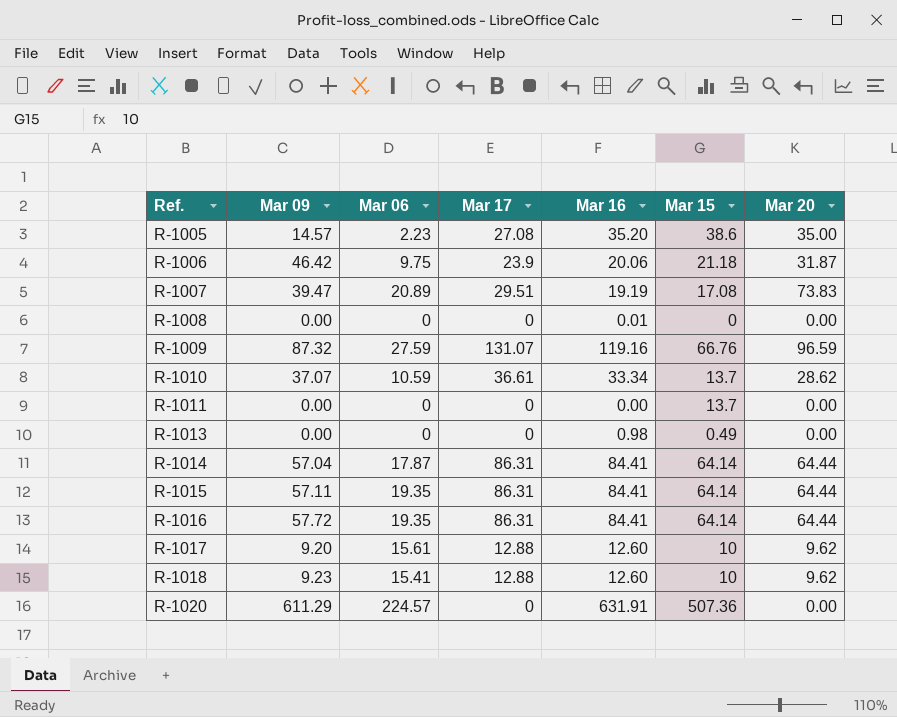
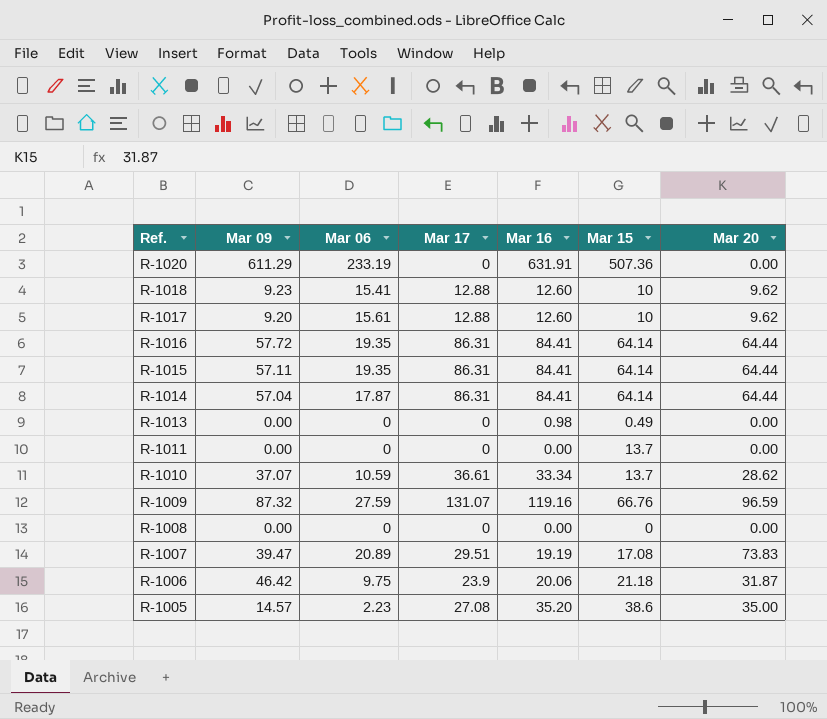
row order: Ref. ascending -> Ref. descending
R-1020 | Mar 06: 224.57 -> 233.19
R-1008 | Mar 16: 0.01 -> 0.00

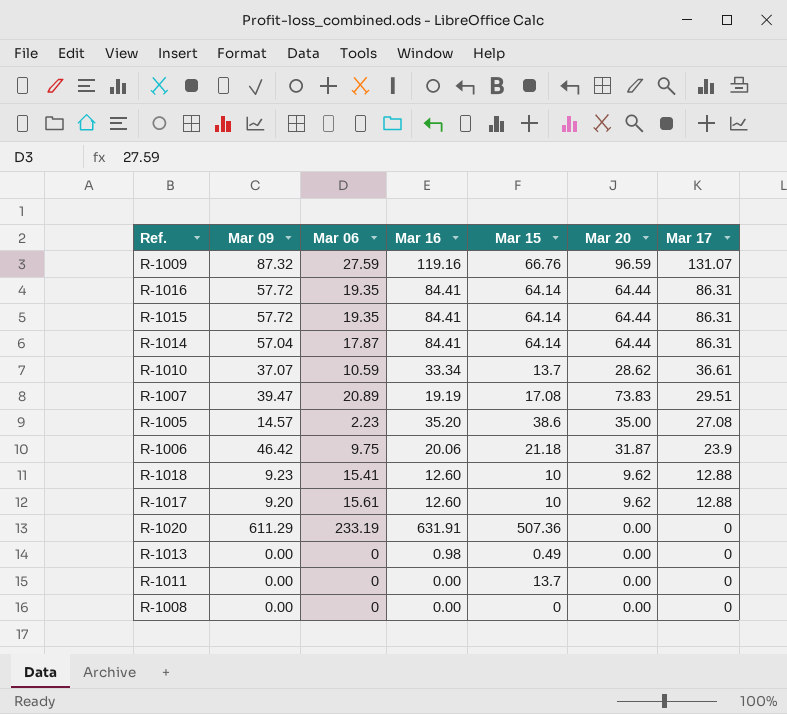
row order: Ref. descending -> Mar 17 descending
column Mar 17 | position: 4 -> 7
R-1015 | Mar 09: 57.11 -> 57.72

